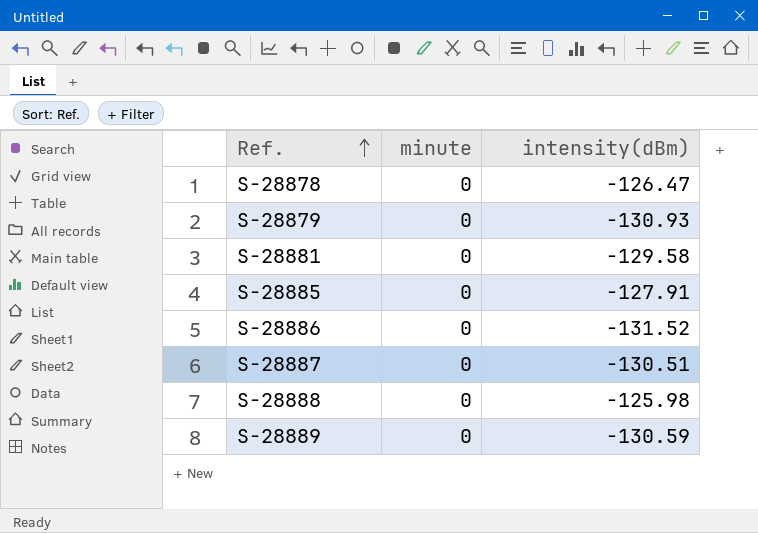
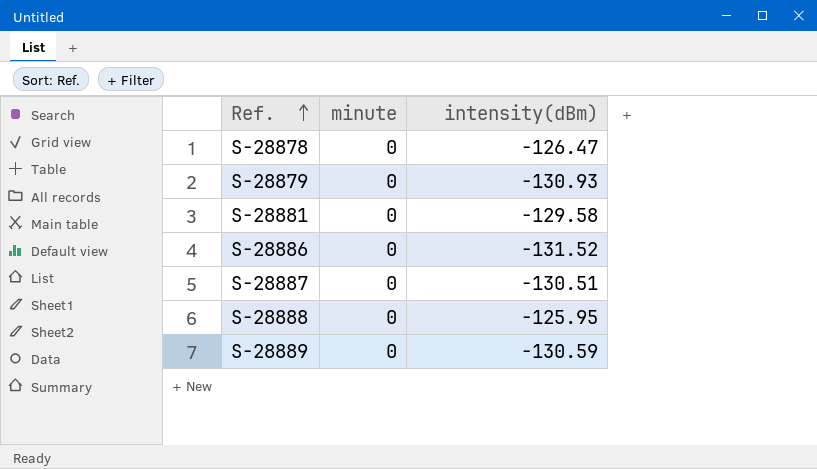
row S-28885: 0 | -127.91 -> none
S-28888 | intensity(dBm): -125.98 -> -125.95

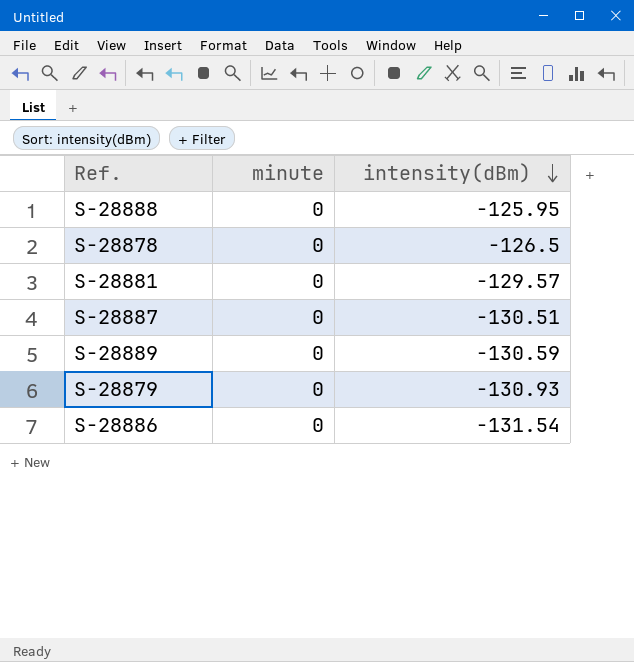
row order: Ref. ascending -> intensity(dBm) descending
S-28878 | intensity(dBm): -126.47 -> -126.5
S-28881 | intensity(dBm): -129.58 -> -129.57
S-28886 | intensity(dBm): -131.52 -> -131.54

